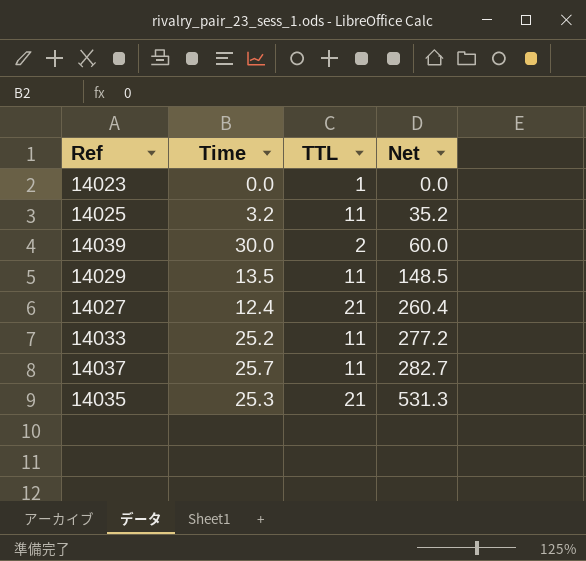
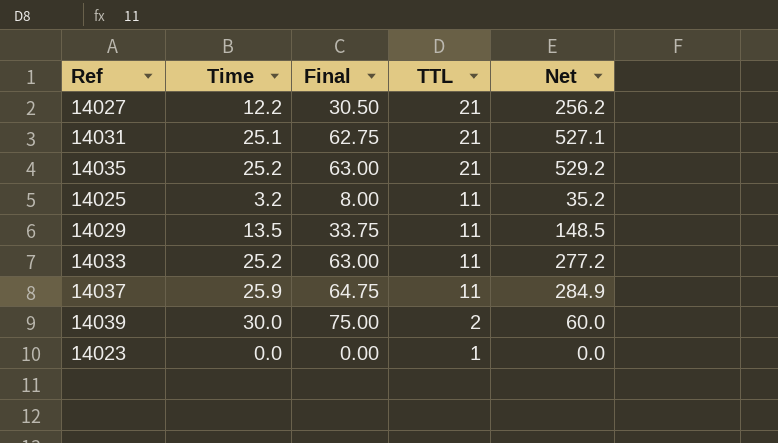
row order: Net ascending -> TTL descending
column Final | formula: none -> [Time] * 2.5
14027 | Time: 12.4 -> 12.2
14027 | Net: 260.4 -> 256.2
row 14031: none -> 25.1 | 62.75 | 21 | 527.1
14035 | Time: 25.3 -> 25.2
14035 | Net: 531.3 -> 529.2
14037 | Time: 25.7 -> 25.9
14037 | Net: 282.7 -> 284.9

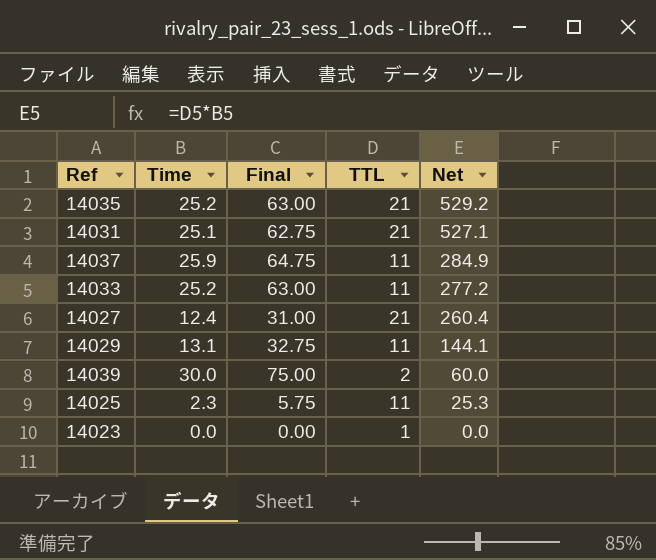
row order: TTL descending -> Net descending
14027 | Time: 12.2 -> 12.4
14027 | Final: 30.50 -> 31.00
14027 | Net: 256.2 -> 260.4
14029 | Time: 13.5 -> 13.1
14029 | Final: 33.75 -> 32.75
14029 | Net: 148.5 -> 144.1
14025 | Time: 3.2 -> 2.3
14025 | Final: 8.00 -> 5.75
14025 | Net: 35.2 -> 25.3

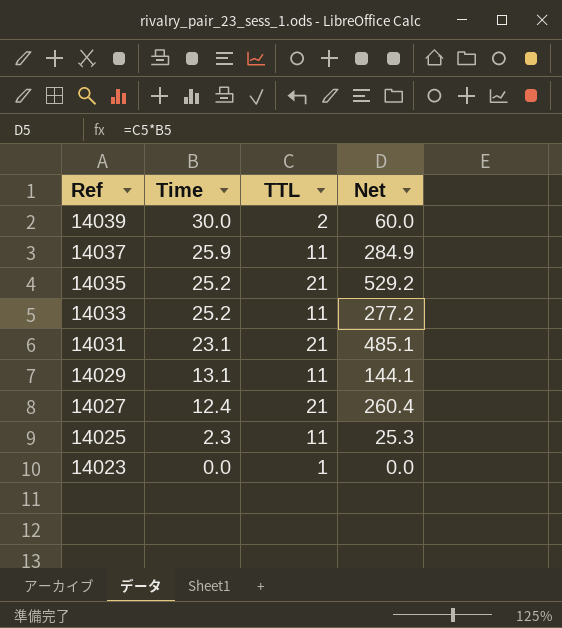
row order: Net descending -> Ref descending
column Final | formula: [Time] * 2.5 -> none
14031 | Time: 25.1 -> 23.1
14031 | Net: 527.1 -> 485.1

